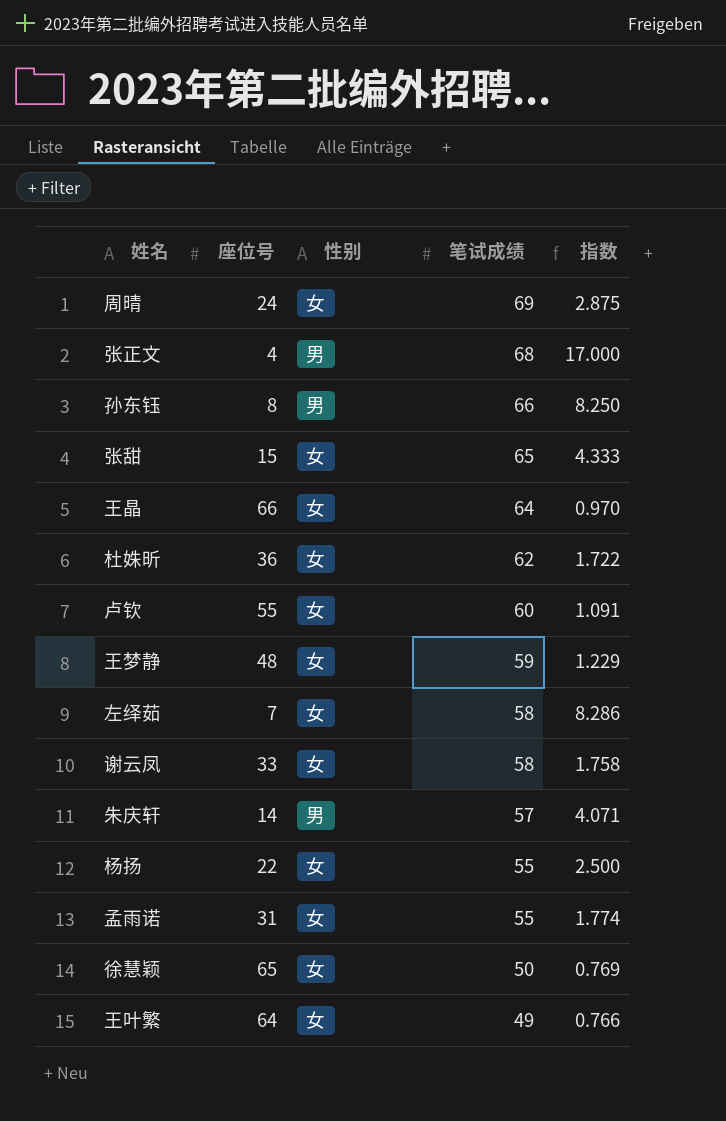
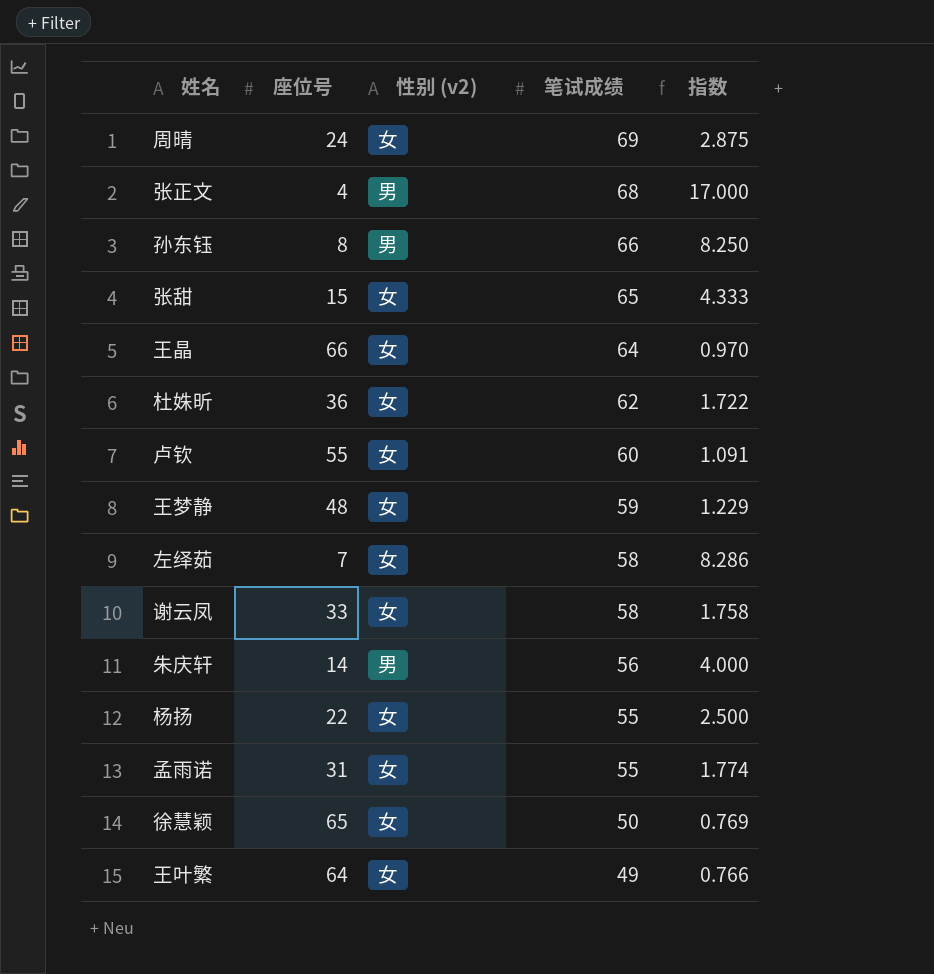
column name: 性别 -> 性别 (v2)
朱庆轩 | 笔试成绩: 57 -> 56
朱庆轩 | 指数: 4.071 -> 4.000

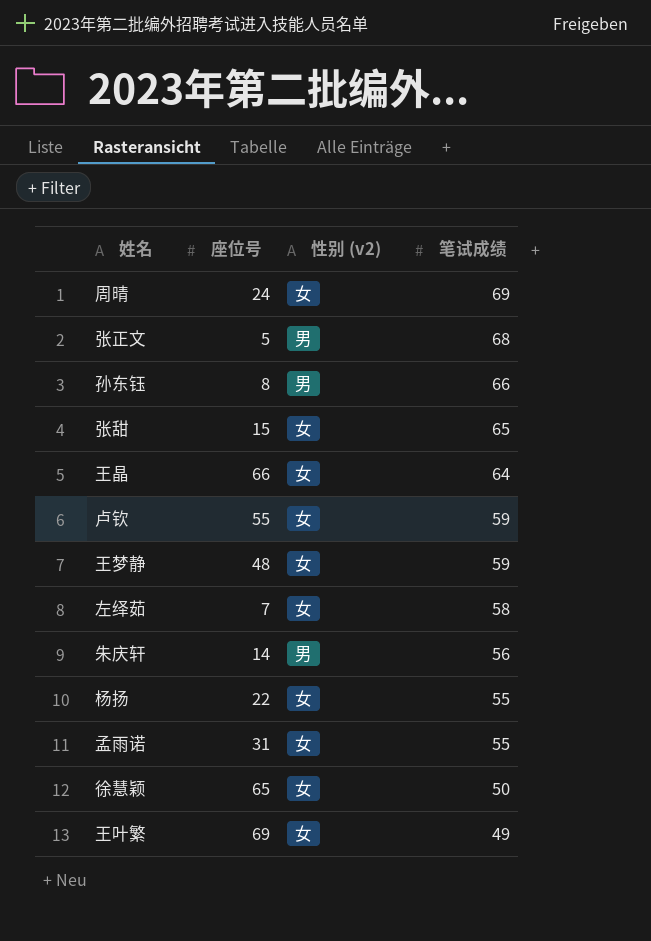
column 指数 | formula: [笔试成绩] / [座位号] -> none
row 杜姝昕: 36 | 女 | 62 | 1.722 -> none
row 谢云凤: 33 | 女 | 58 | 1.758 -> none
张正文 | 座位号: 4 -> 5
卢钦 | 笔试成绩: 60 -> 59
王叶繁 | 座位号: 64 -> 69

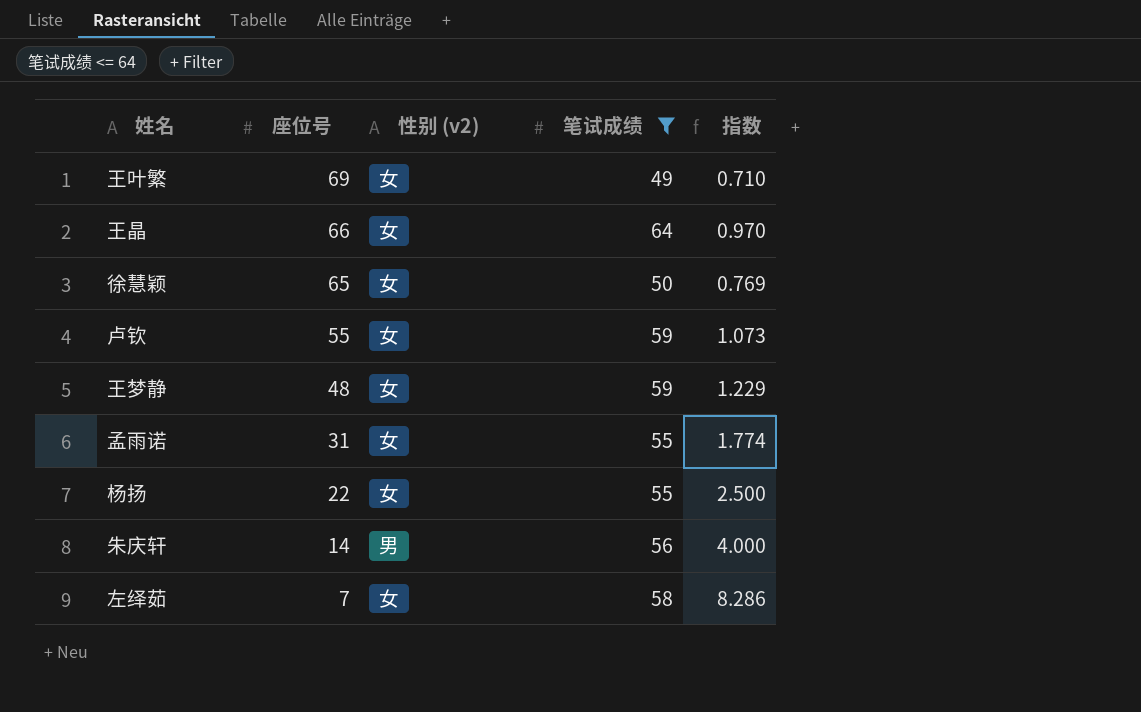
filter: none -> 笔试成绩 <= 64
row order: 笔试成绩 descending -> 座位号 descending
column 指数 | formula: none -> [笔试成绩] / [座位号]

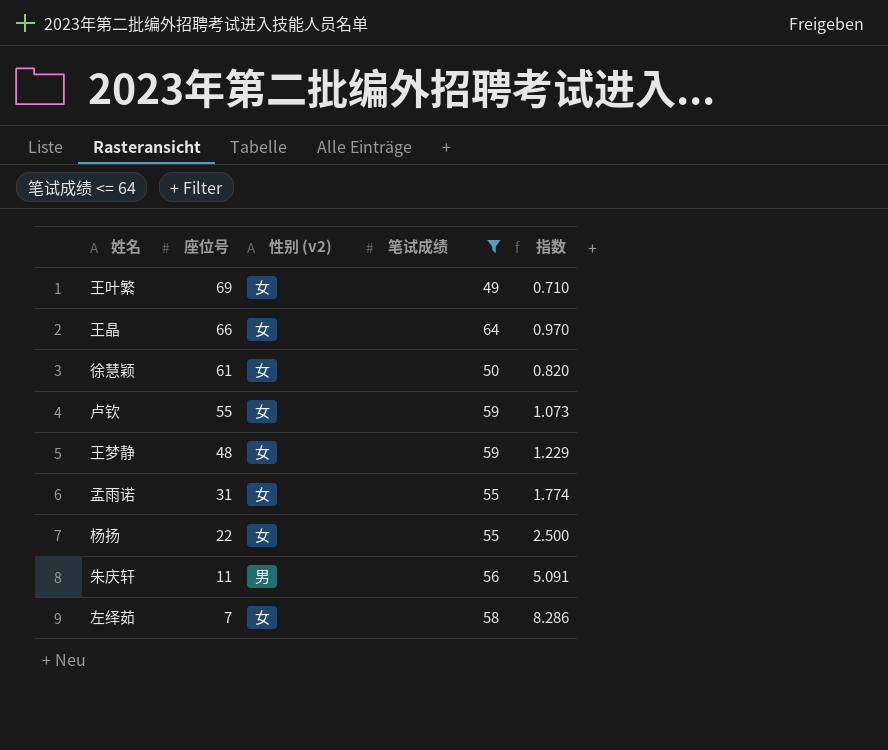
徐慧颖 | 座位号: 65 -> 61
徐慧颖 | 指数: 0.769 -> 0.820
朱庆轩 | 座位号: 14 -> 11
朱庆轩 | 指数: 4.000 -> 5.091

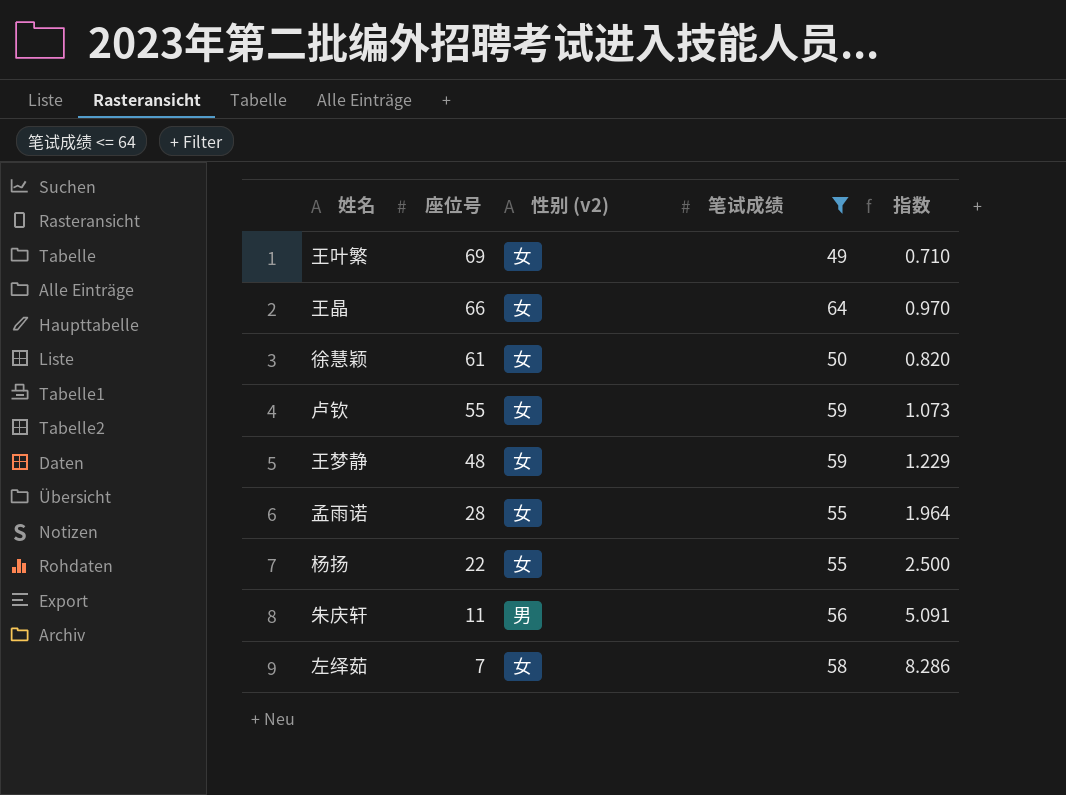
孟雨诺 | 座位号: 31 -> 28
孟雨诺 | 指数: 1.774 -> 1.964

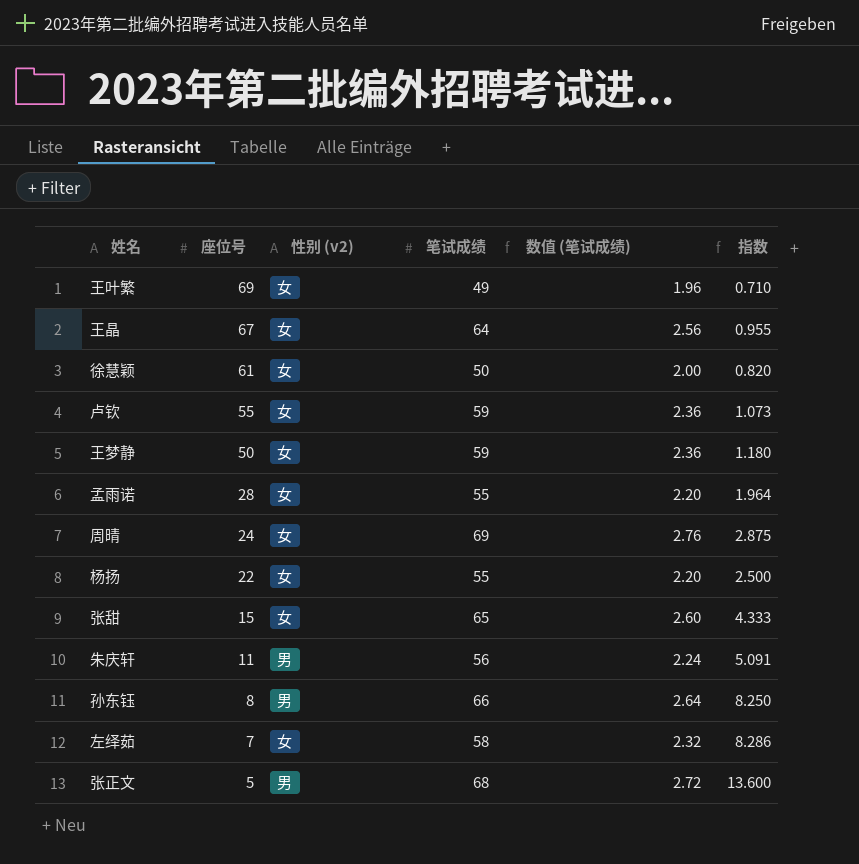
filter: 笔试成绩 <= 64 -> none
column 数值 (笔试成绩) | formula: none -> [笔试成绩] * 0.04
王晶 | 座位号: 66 -> 67
王晶 | 指数: 0.970 -> 0.955
王梦静 | 座位号: 48 -> 50
王梦静 | 指数: 1.229 -> 1.180

